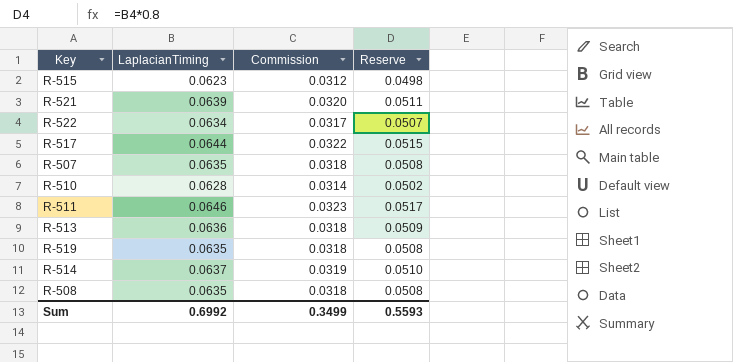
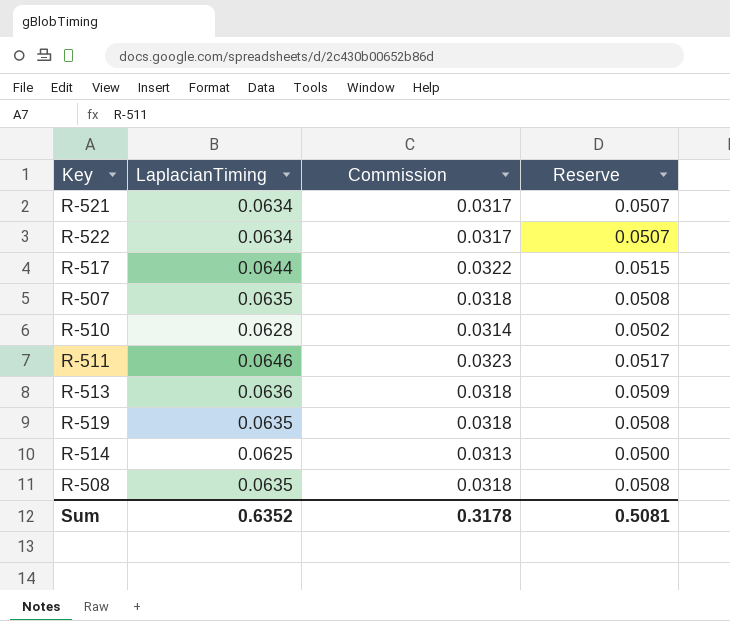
row R-515: 0.0623 | 0.0312 | 0.0498 -> none
R-521 | LaplacianTiming: 0.0639 -> 0.0634
R-521 | Commission: 0.0320 -> 0.0317
R-521 | Reserve: 0.0511 -> 0.0507
R-514 | LaplacianTiming: 0.0637 -> 0.0625
R-514 | Commission: 0.0319 -> 0.0313
R-514 | Reserve: 0.0510 -> 0.0500
Sum | LaplacianTiming: 0.6992 -> 0.6352
Sum | Commission: 0.3499 -> 0.3178
Sum | Reserve: 0.5593 -> 0.5081

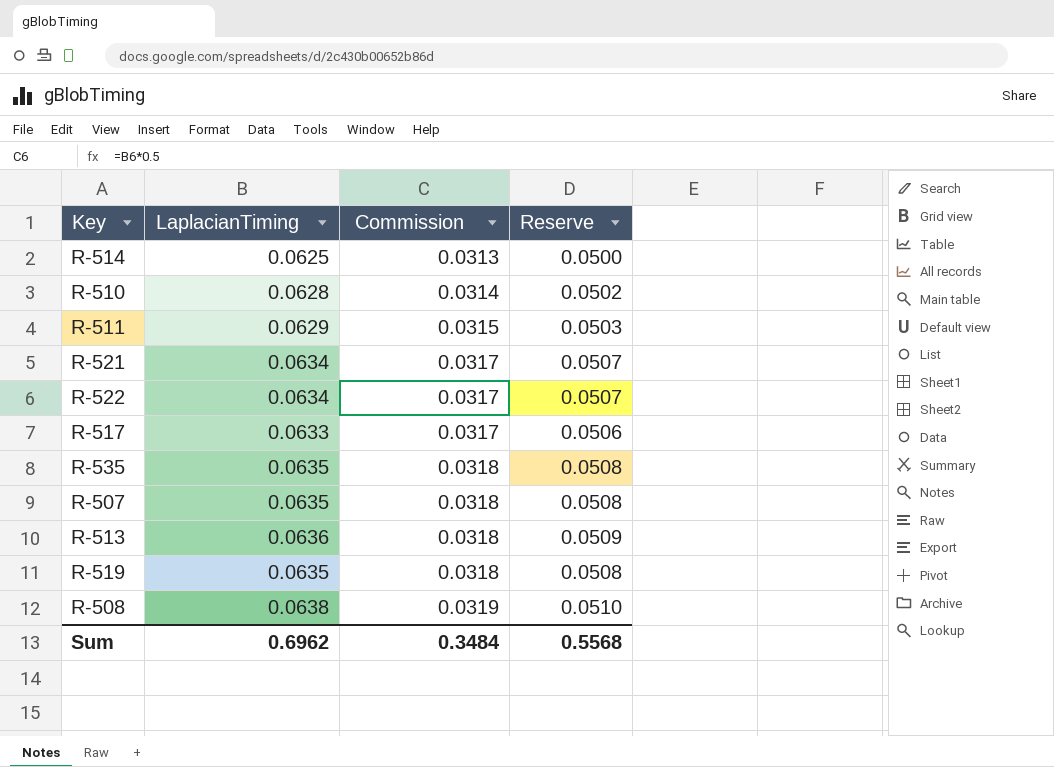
row order: none -> Commission ascending
R-511 | LaplacianTiming: 0.0646 -> 0.0629
R-511 | Commission: 0.0323 -> 0.0315
R-511 | Reserve: 0.0517 -> 0.0503
R-517 | LaplacianTiming: 0.0644 -> 0.0633
R-517 | Commission: 0.0322 -> 0.0317
R-517 | Reserve: 0.0515 -> 0.0506
row R-535: none -> 0.0635 | 0.0318 | 0.0508
R-508 | LaplacianTiming: 0.0635 -> 0.0638
R-508 | Commission: 0.0318 -> 0.0319
R-508 | Reserve: 0.0508 -> 0.0510
Sum | LaplacianTiming: 0.6352 -> 0.6962
Sum | Commission: 0.3178 -> 0.3484
Sum | Reserve: 0.5081 -> 0.5568

